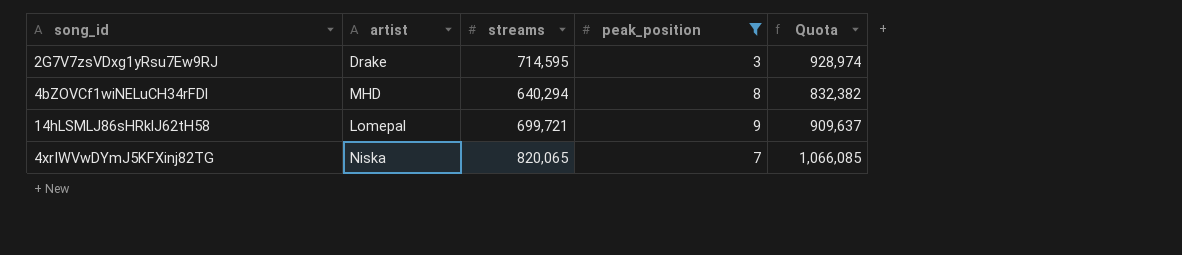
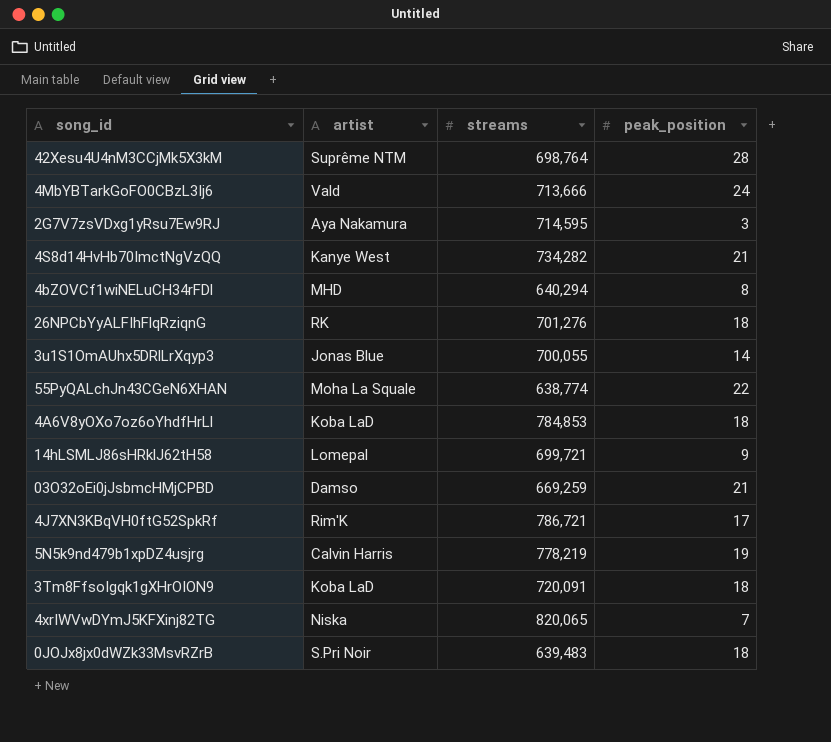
filter: peak_position <= 9 -> none
column Quota | formula: [streams] * 1.3 -> none
2G7V7zsVDxg1yRsu7Ew9RJ | artist: Drake -> Aya Nakamura

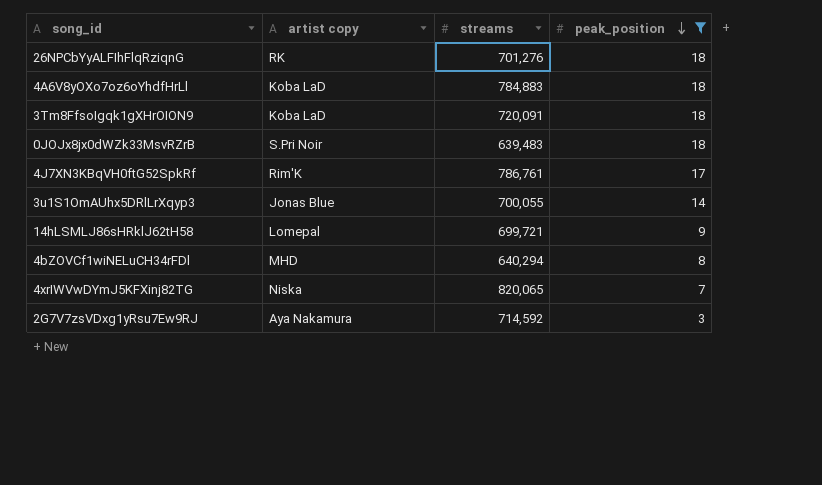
filter: none -> peak_position <= 18
row order: none -> peak_position descending
column name: artist -> artist copy
4A6V8yOXo7oz6oYhdfHrLl | streams: 784,853 -> 784,883
4J7XN3KBqVH0ftG52SpkRf | streams: 786,721 -> 786,761
2G7V7zsVDxg1yRsu7Ew9RJ | streams: 714,595 -> 714,592

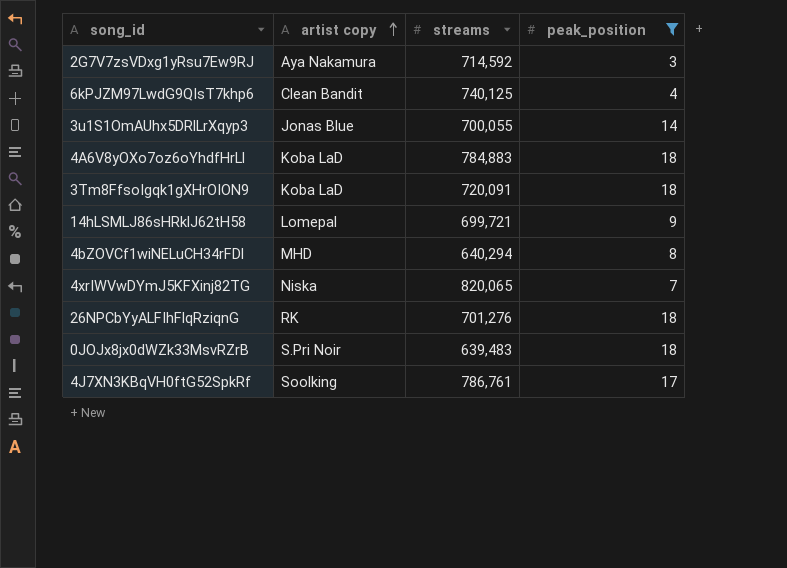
row order: peak_position descending -> artist copy ascending
row 6kPJZM97LwdG9QIsT7khp6: none -> Clean Bandit | 740,125 | 4
4J7XN3KBqVH0ftG52SpkRf | artist copy: Rim'K -> Soolking

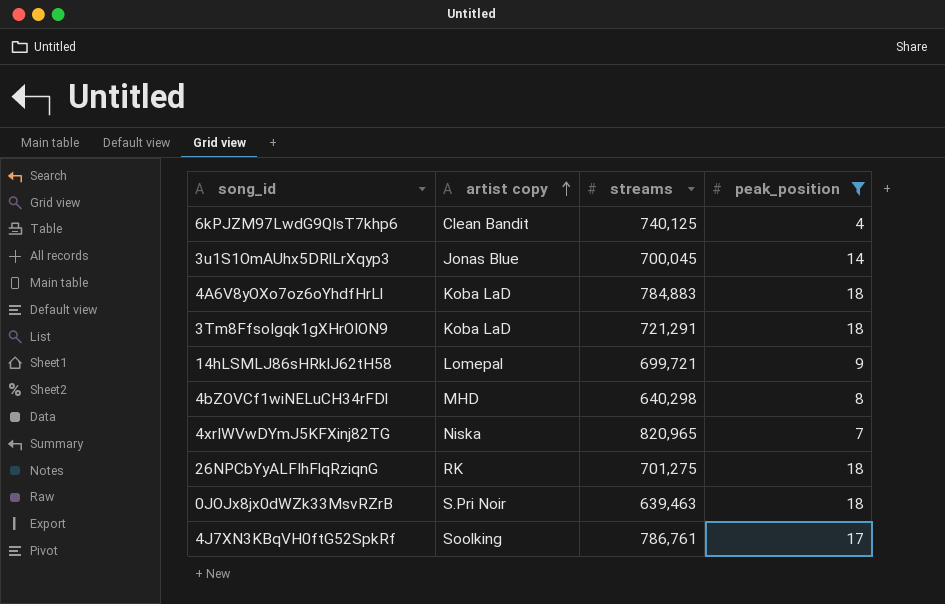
row 2G7V7zsVDxg1yRsu7Ew9RJ: Aya Nakamura | 714,592 | 3 -> none
3u1S1OmAUhx5DRlLrXqyp3 | streams: 700,055 -> 700,045
3Tm8FfsoIgqk1gXHrOION9 | streams: 720,091 -> 721,291
4bZOVCf1wiNELuCH34rFDl | streams: 640,294 -> 640,298
4xrIWVwDYmJ5KFXinj82TG | streams: 820,065 -> 820,965
26NPCbYyALFIhFlqRziqnG | streams: 701,276 -> 701,275
0JOJx8jx0dWZk33MsvRZrB | streams: 639,483 -> 639,463

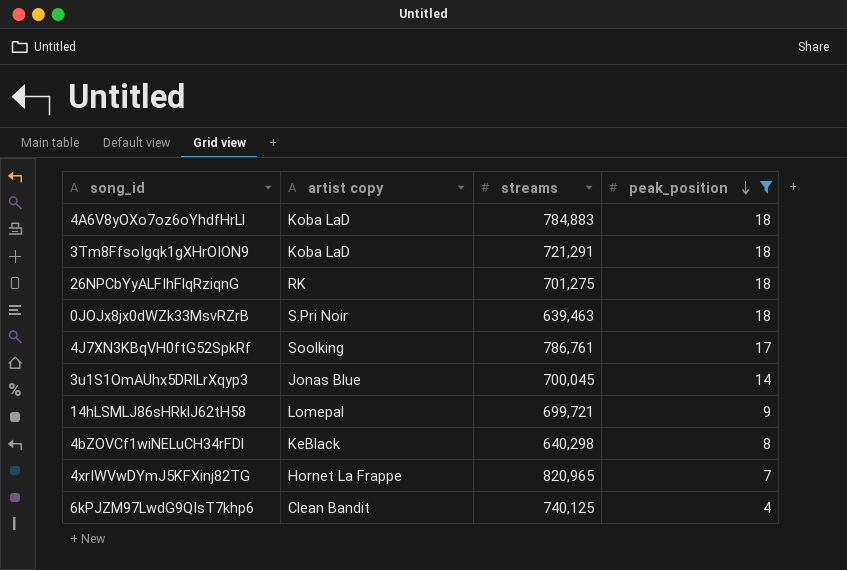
row order: artist copy ascending -> peak_position descending
4bZOVCf1wiNELuCH34rFDl | artist copy: MHD -> KeBlack
4xrIWVwDYmJ5KFXinj82TG | artist copy: Niska -> Hornet La Frappe

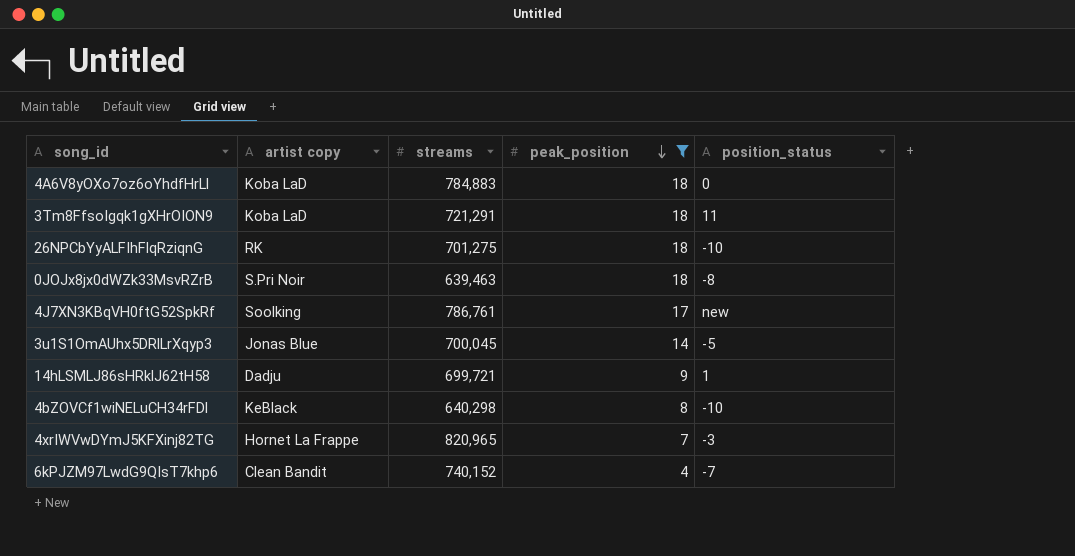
column position_status | position: none -> 5
14hLSMLJ86sHRklJ62tH58 | artist copy: Lomepal -> Dadju
6kPJZM97LwdG9QIsT7khp6 | streams: 740,125 -> 740,152

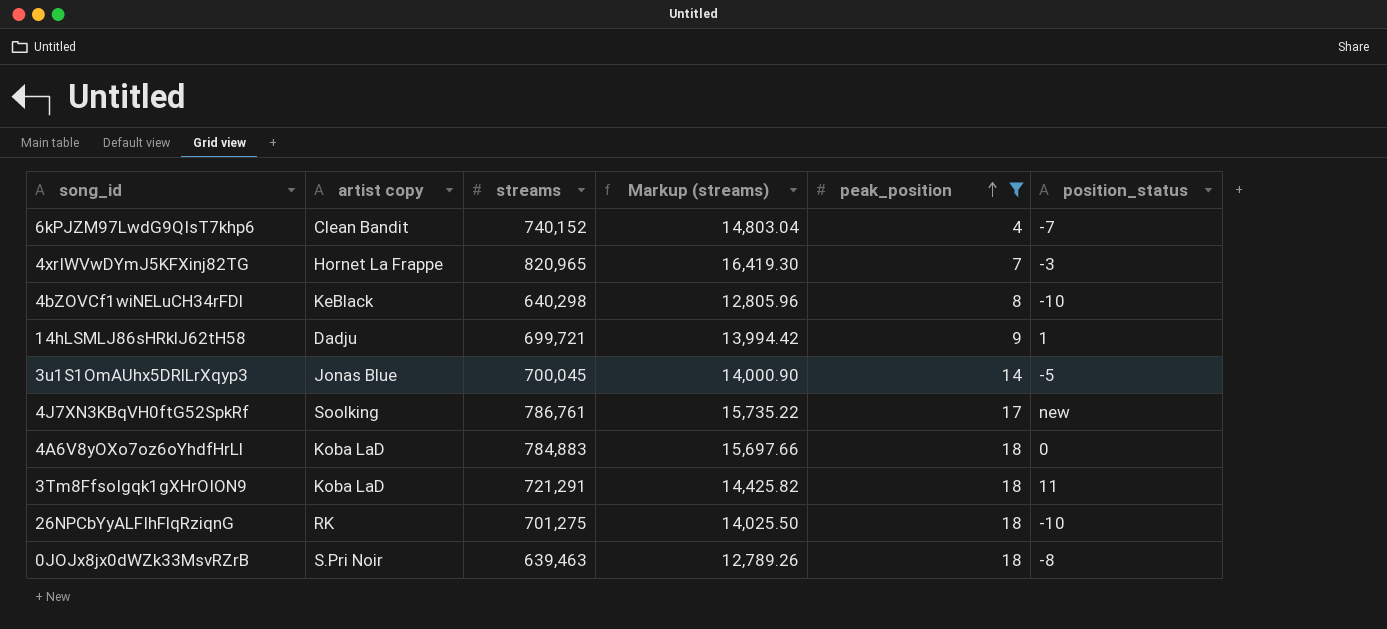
row order: peak_position descending -> peak_position ascending
column Markup (streams) | formula: none -> [streams] * 0.02

